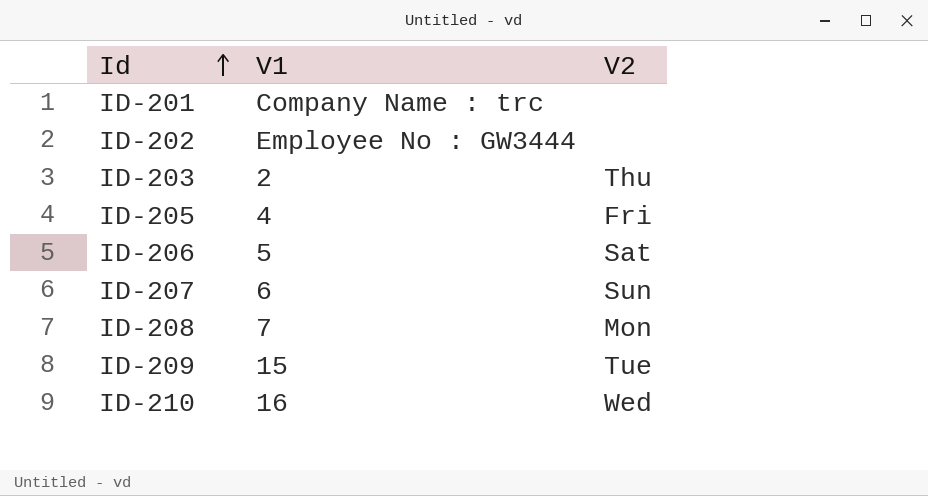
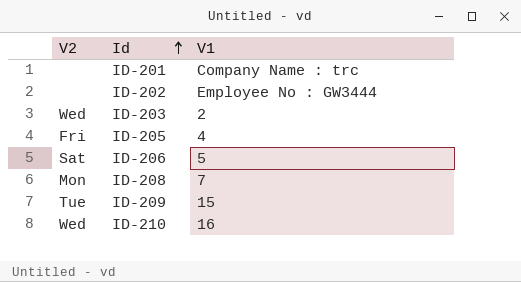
column V2 | position: 3 -> 1
row ID-207: 6 | Sun -> none
ID-203 | V2: Thu -> Wed

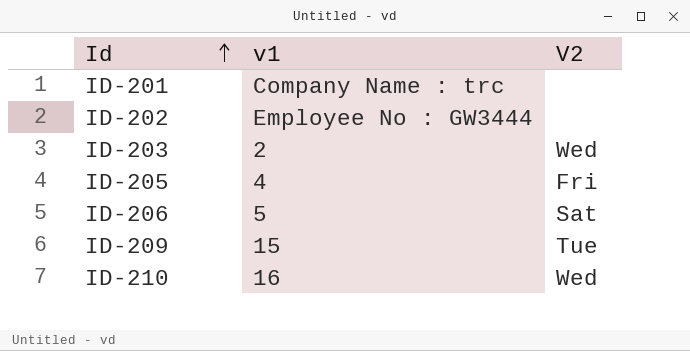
column name: V1 -> v1
column V2 | position: 1 -> 3
row ID-208: Mon | 7 -> none

